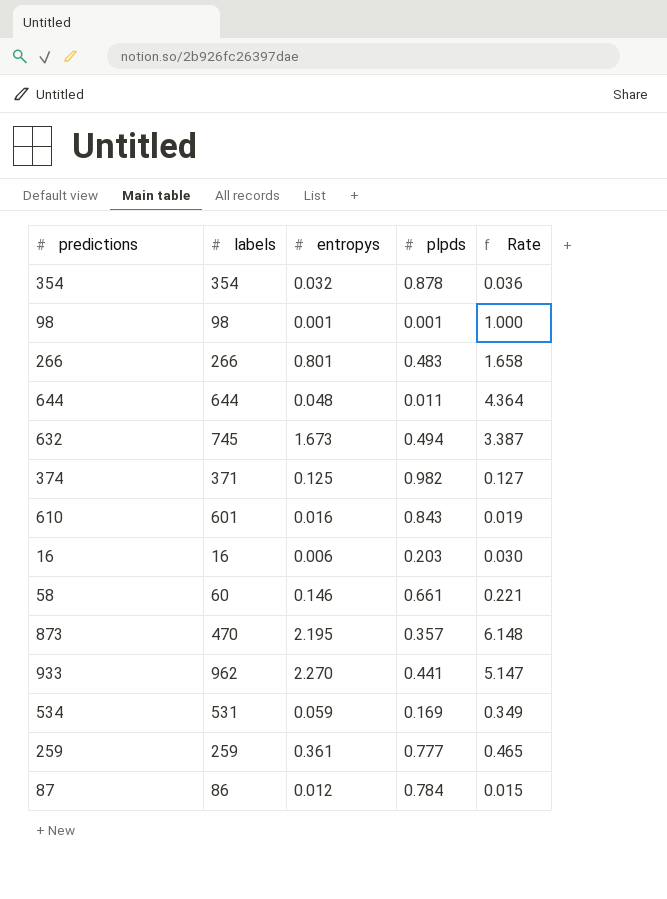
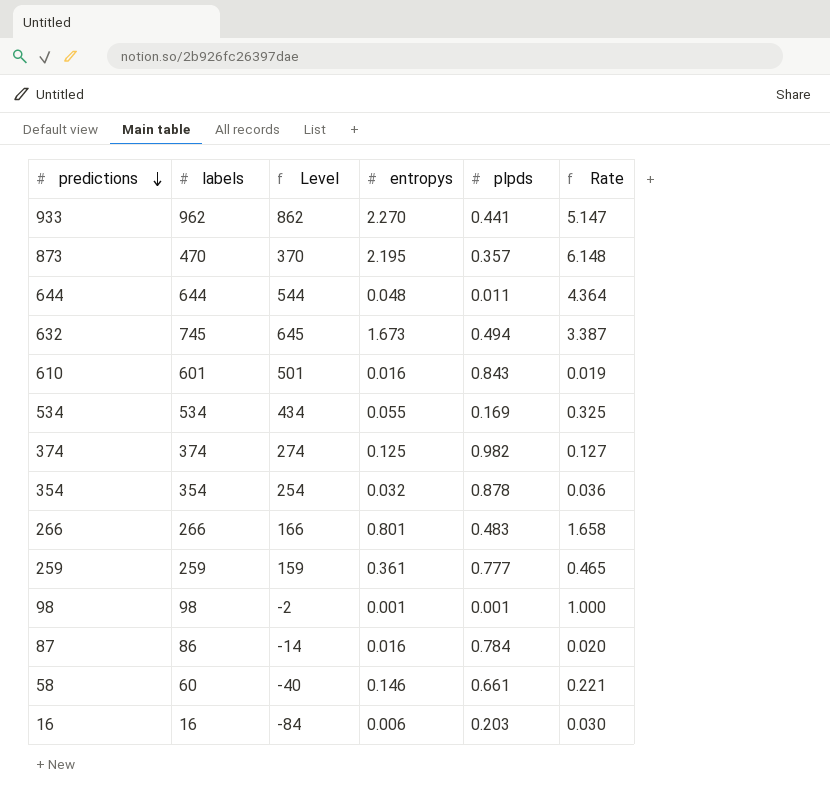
row order: none -> predictions descending
column Level | formula: none -> [labels] - 100
534 | labels: 531 -> 534
534 | entropys: 0.059 -> 0.055
534 | Rate: 0.349 -> 0.325
374 | labels: 371 -> 374
87 | entropys: 0.012 -> 0.016
87 | Rate: 0.015 -> 0.020

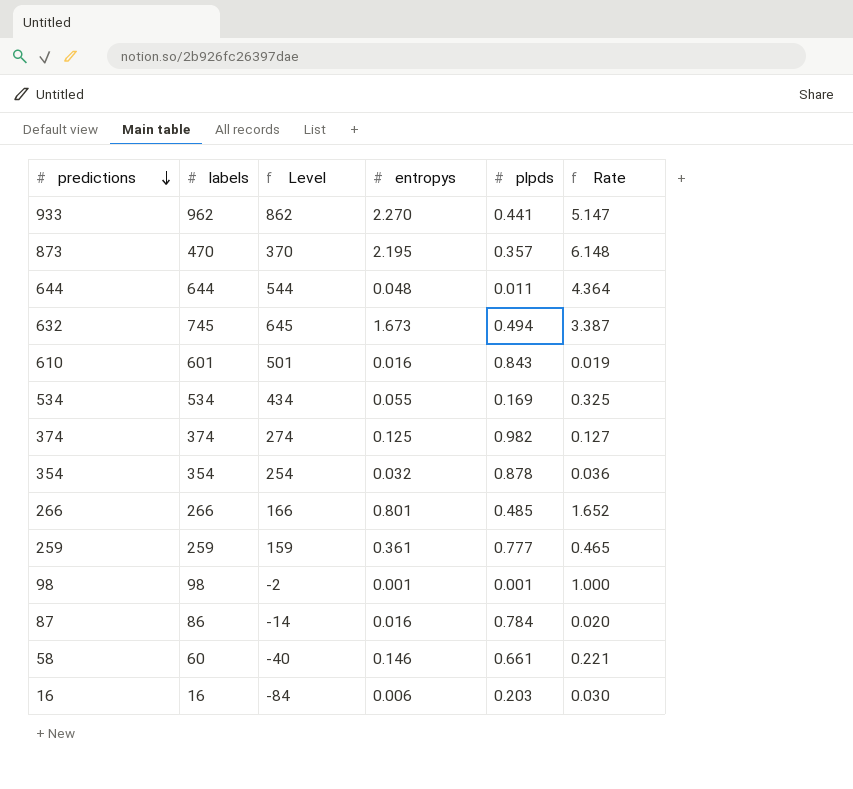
266 | plpds: 0.483 -> 0.485
266 | Rate: 1.658 -> 1.652

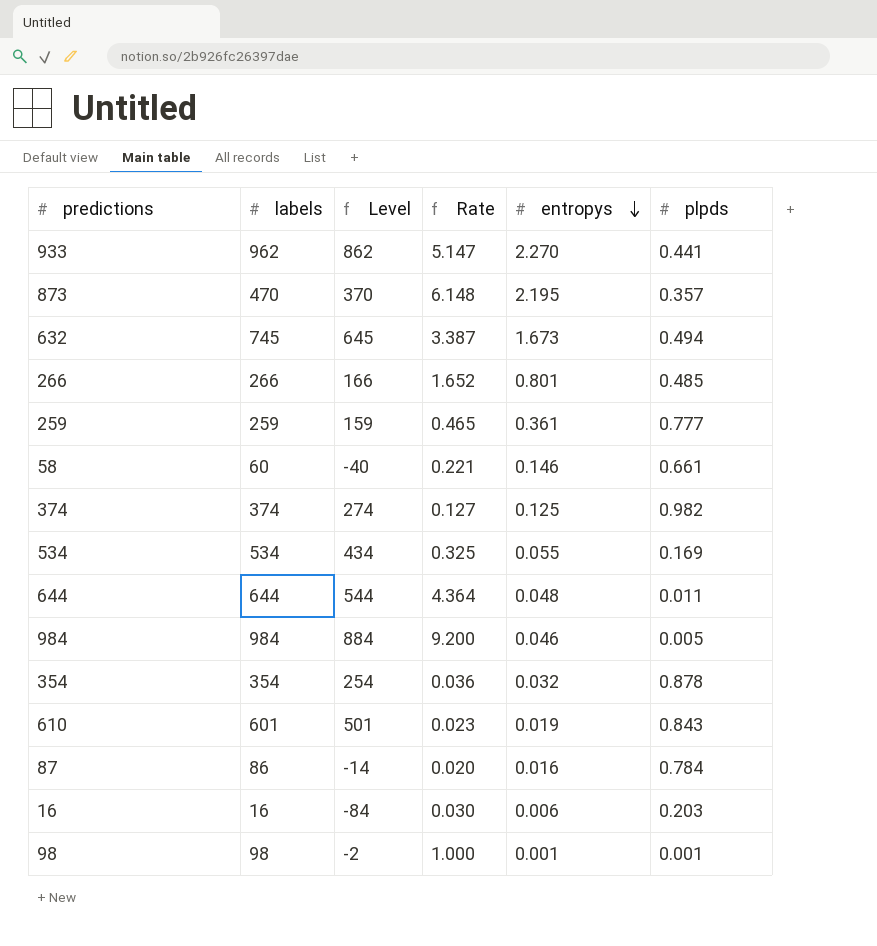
row order: predictions descending -> entropys descending
column Rate | position: 6 -> 4
row 984: none -> 984 | 884 | 9.200 | 0.046 | 0.005
610 | Rate: 0.019 -> 0.023
610 | entropys: 0.016 -> 0.019

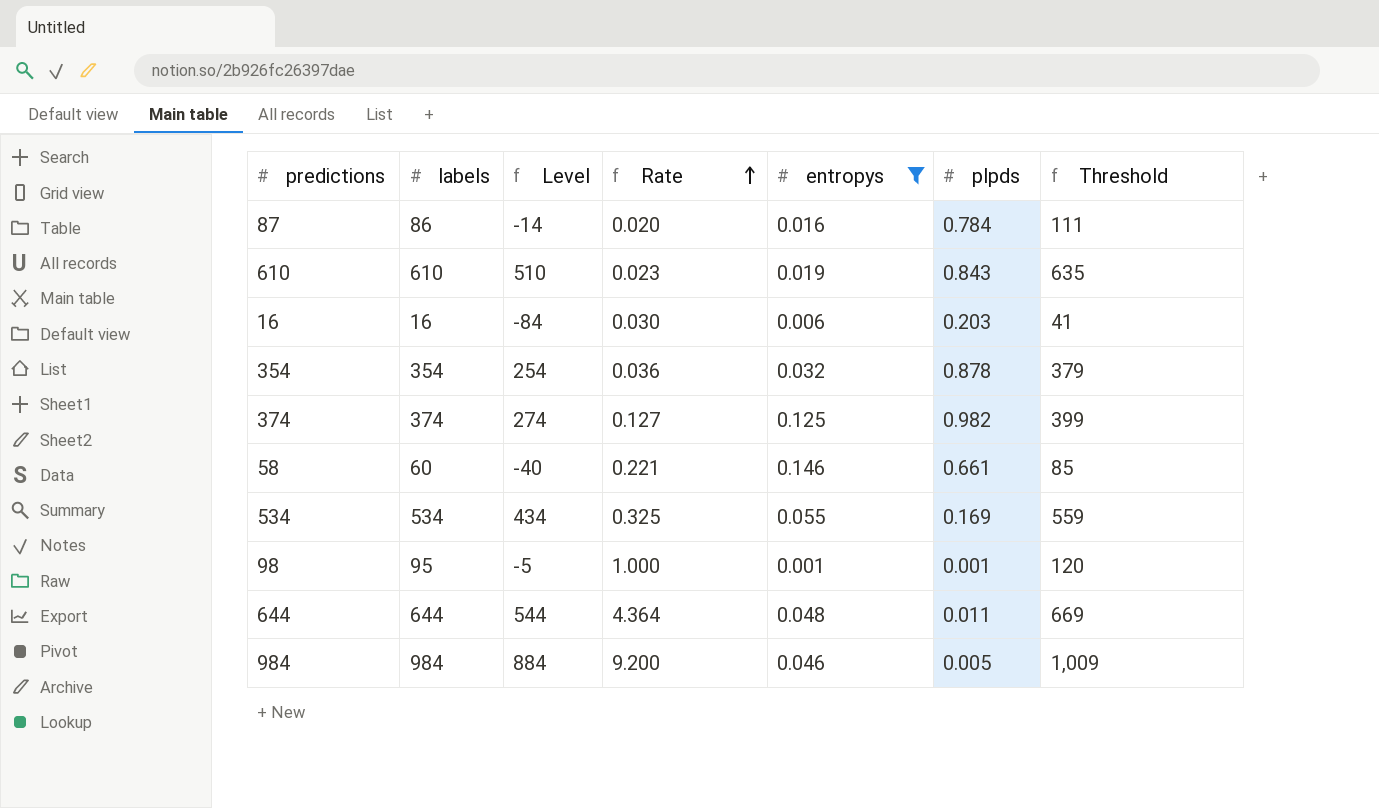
filter: none -> entropys <= 0.146
row order: entropys descending -> Rate ascending
column Threshold | formula: none -> [labels] + 25
610 | labels: 601 -> 610
610 | Level: 501 -> 510
98 | labels: 98 -> 95
98 | Level: -2 -> -5

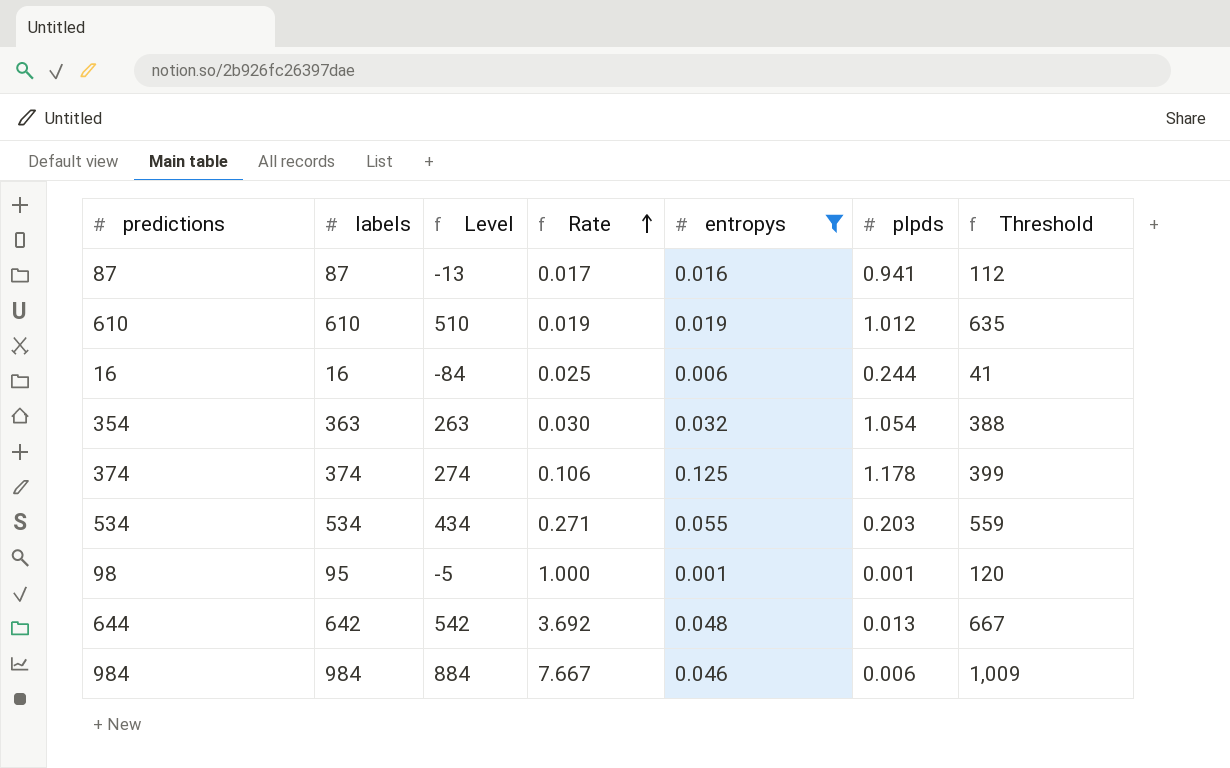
row 58: 60 | -40 | 0.221 | 0.146 | 0.661 | 85 -> none
87 | labels: 86 -> 87
87 | Level: -14 -> -13
87 | Rate: 0.020 -> 0.017
87 | plpds: 0.784 -> 0.941
87 | Threshold: 111 -> 112
610 | Rate: 0.023 -> 0.019
610 | plpds: 0.843 -> 1.012
16 | Rate: 0.030 -> 0.025
16 | plpds: 0.203 -> 0.244
354 | labels: 354 -> 363
354 | Level: 254 -> 263
354 | Rate: 0.036 -> 0.030
354 | plpds: 0.878 -> 1.054
354 | Threshold: 379 -> 388
374 | Rate: 0.127 -> 0.106
374 | plpds: 0.982 -> 1.178
534 | Rate: 0.325 -> 0.271
534 | plpds: 0.169 -> 0.203
644 | labels: 644 -> 642
644 | Level: 544 -> 542
644 | Rate: 4.364 -> 3.692
644 | plpds: 0.011 -> 0.013
644 | Threshold: 669 -> 667
984 | Rate: 9.200 -> 7.667
984 | plpds: 0.005 -> 0.006

